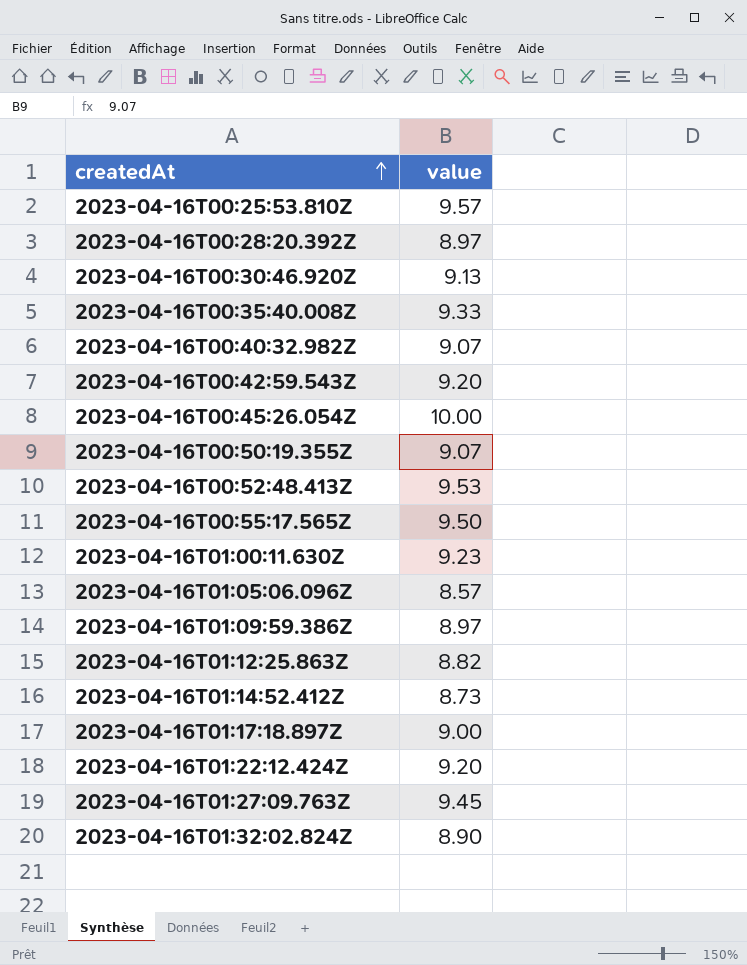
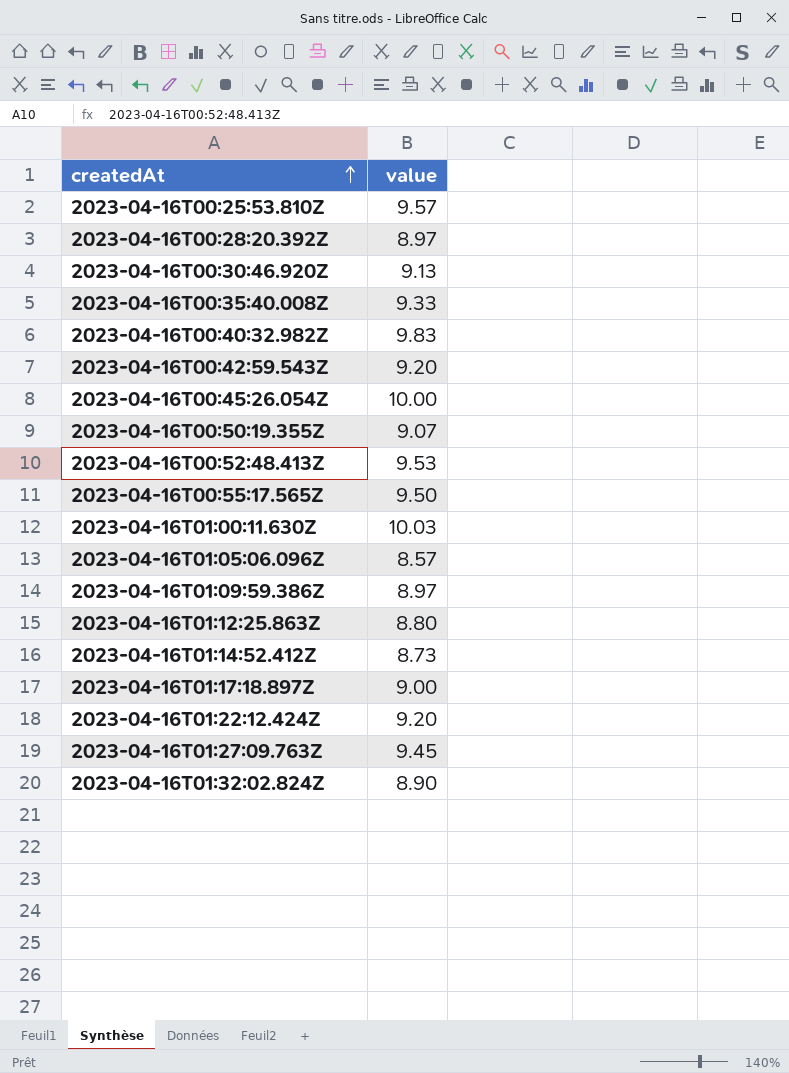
2023-04-16T00:40:32.982Z | value: 9.07 -> 9.83
2023-04-16T01:00:11.630Z | value: 9.23 -> 10.03
2023-04-16T01:12:25.863Z | value: 8.82 -> 8.80

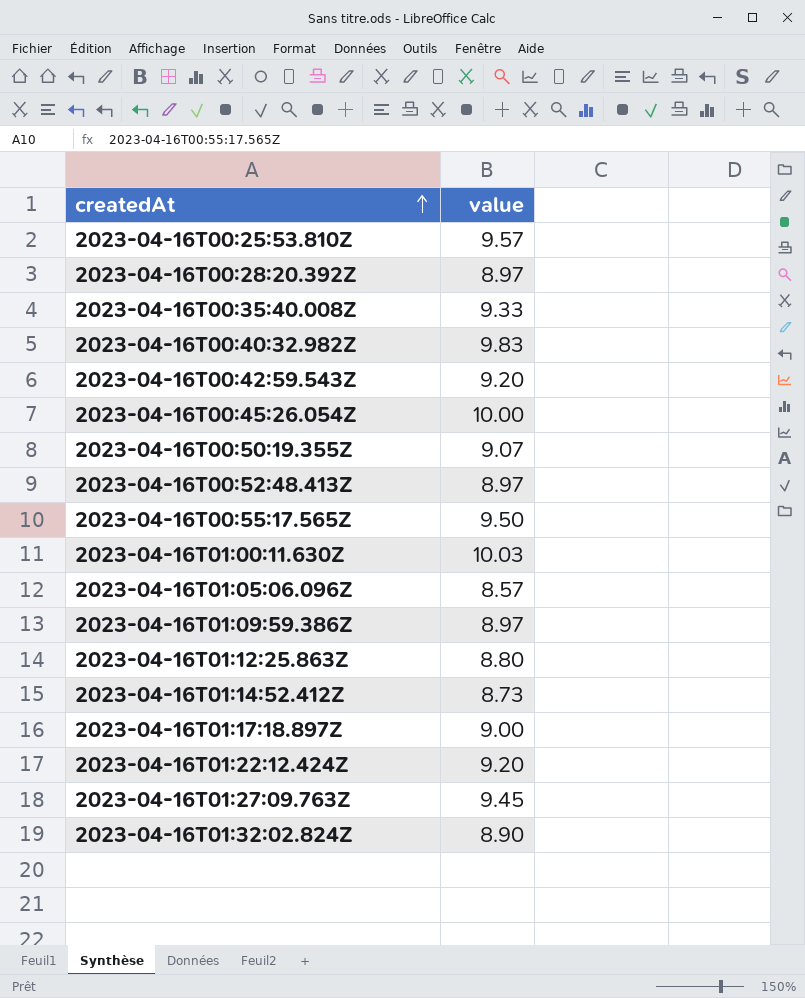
row 2023-04-16T00:30:46.920Z: 9.13 -> none
2023-04-16T00:52:48.413Z | value: 9.53 -> 8.97

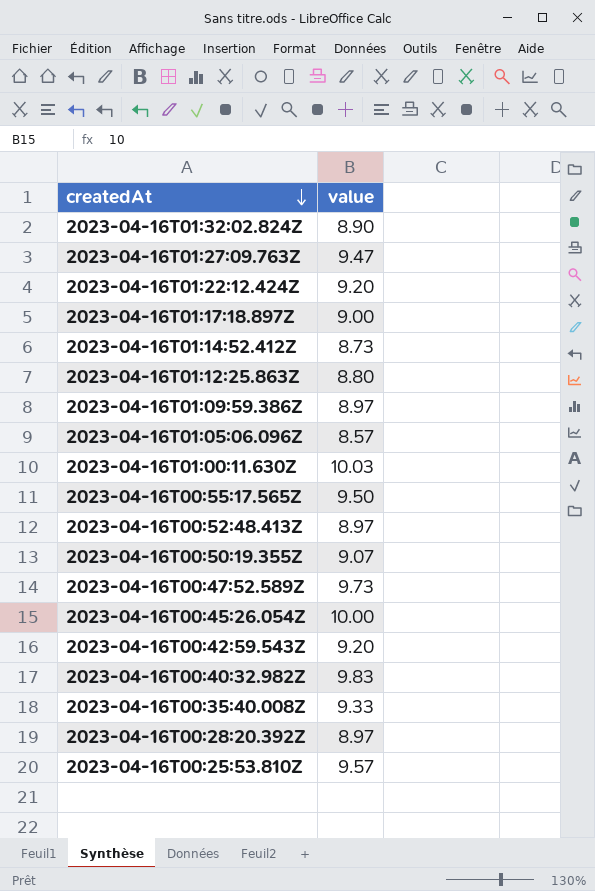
row order: createdAt ascending -> createdAt descending
2023-04-16T01:27:09.763Z | value: 9.45 -> 9.47
row 2023-04-16T00:47:52.589Z: none -> 9.73

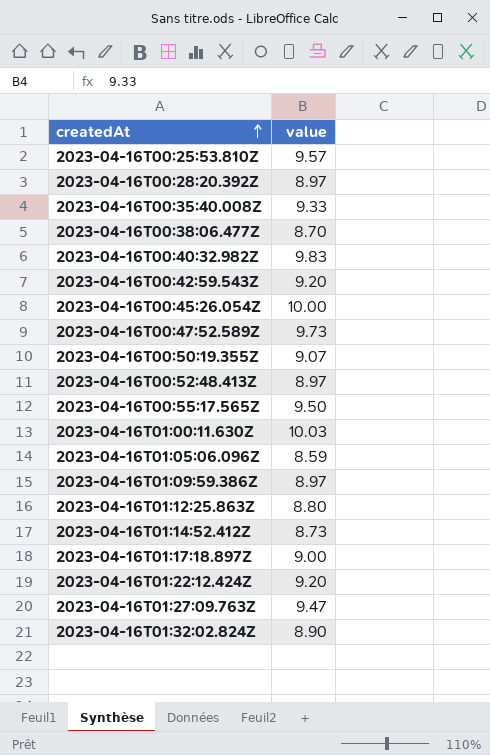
row order: createdAt descending -> createdAt ascending
row 2023-04-16T00:38:06.477Z: none -> 8.70
2023-04-16T01:05:06.096Z | value: 8.57 -> 8.59

